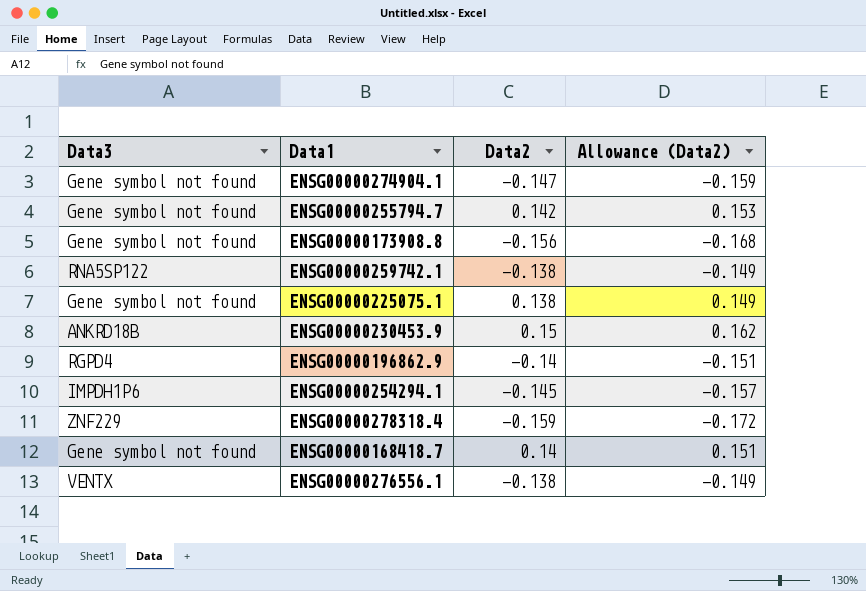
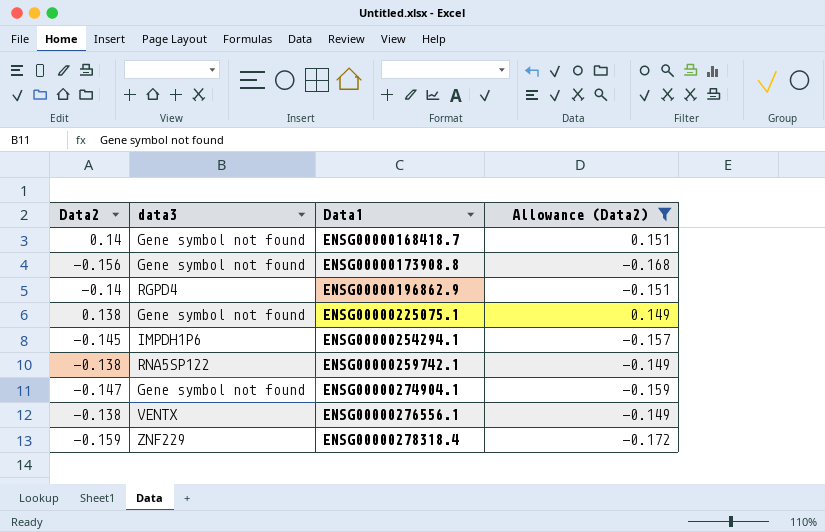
filter: none -> Allowance (Data2) <= 0.151
row order: none -> Data1 ascending
column Data2 | position: 3 -> 1
column name: Data3 -> data3

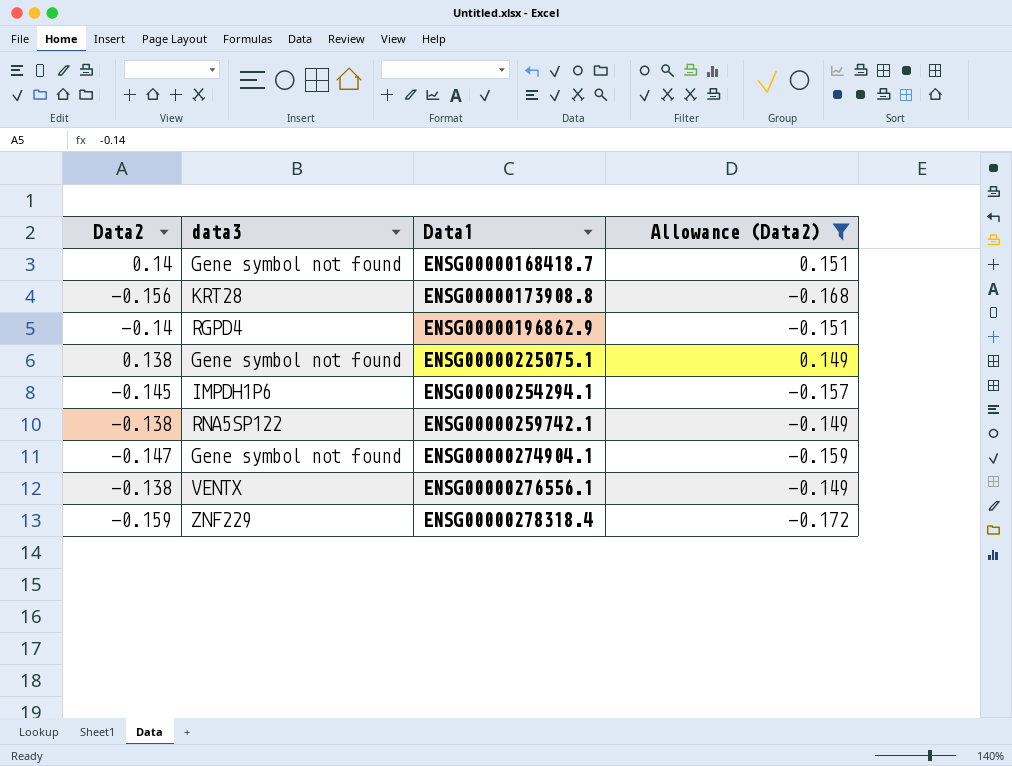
ENSG00000173908.8 | data3: Gene symbol not found -> KRT28

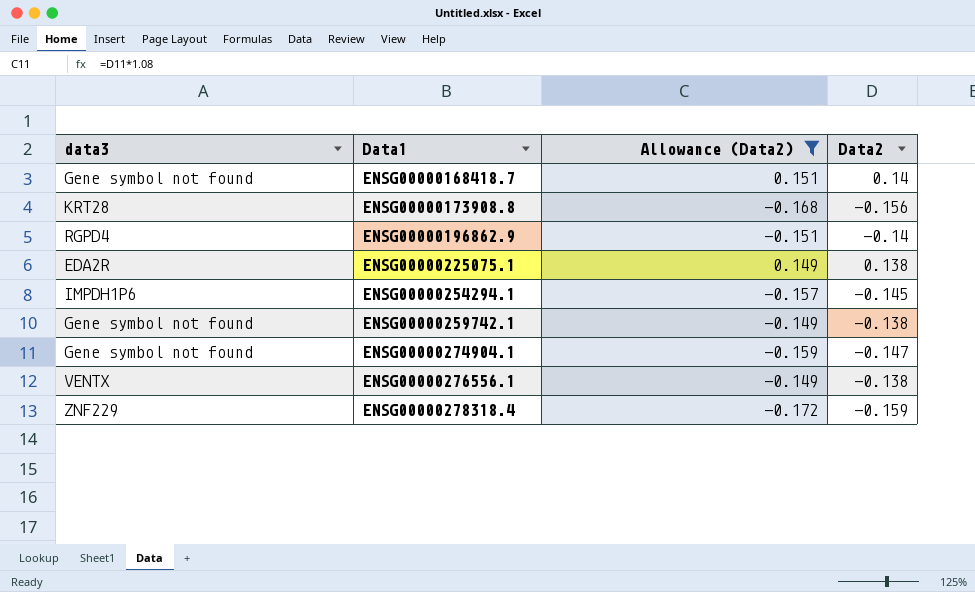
column Data2 | position: 1 -> 4
ENSG00000225075.1 | data3: Gene symbol not found -> EDA2R
ENSG00000259742.1 | data3: RNA5SP122 -> Gene symbol not found

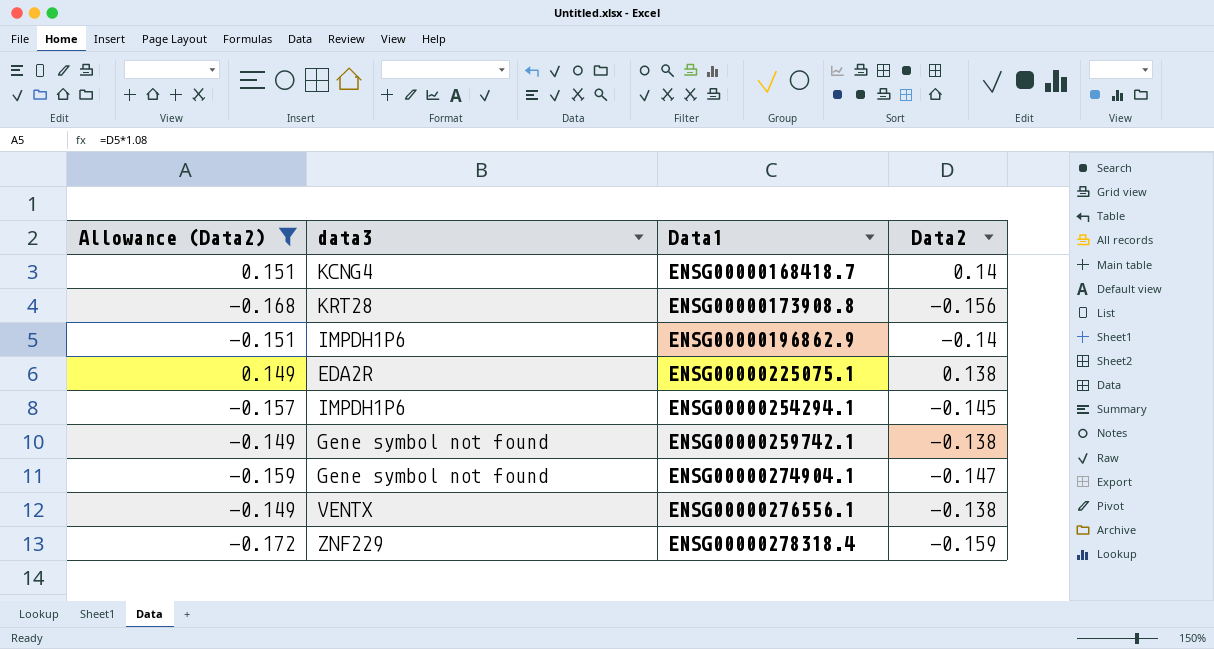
column Allowance (Data2) | position: 3 -> 1
ENSG00000168418.7 | data3: Gene symbol not found -> KCNG4
ENSG00000196862.9 | data3: RGPD4 -> IMPDH1P6

